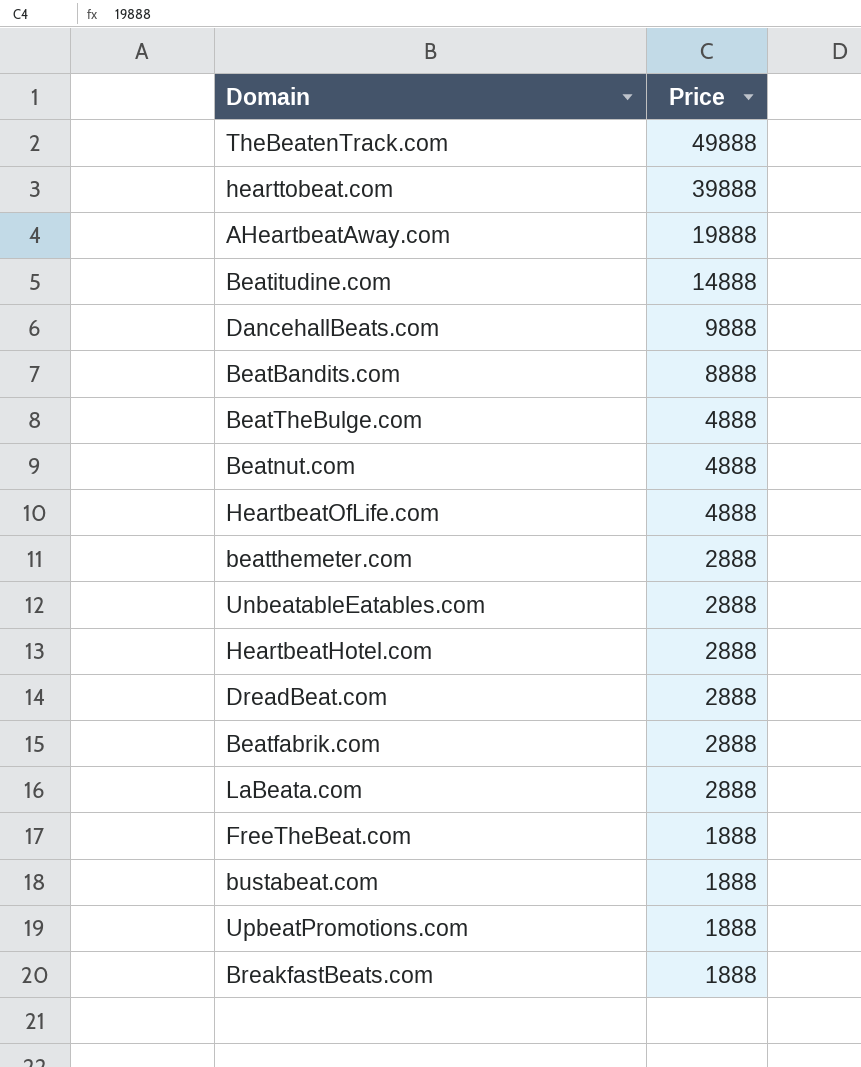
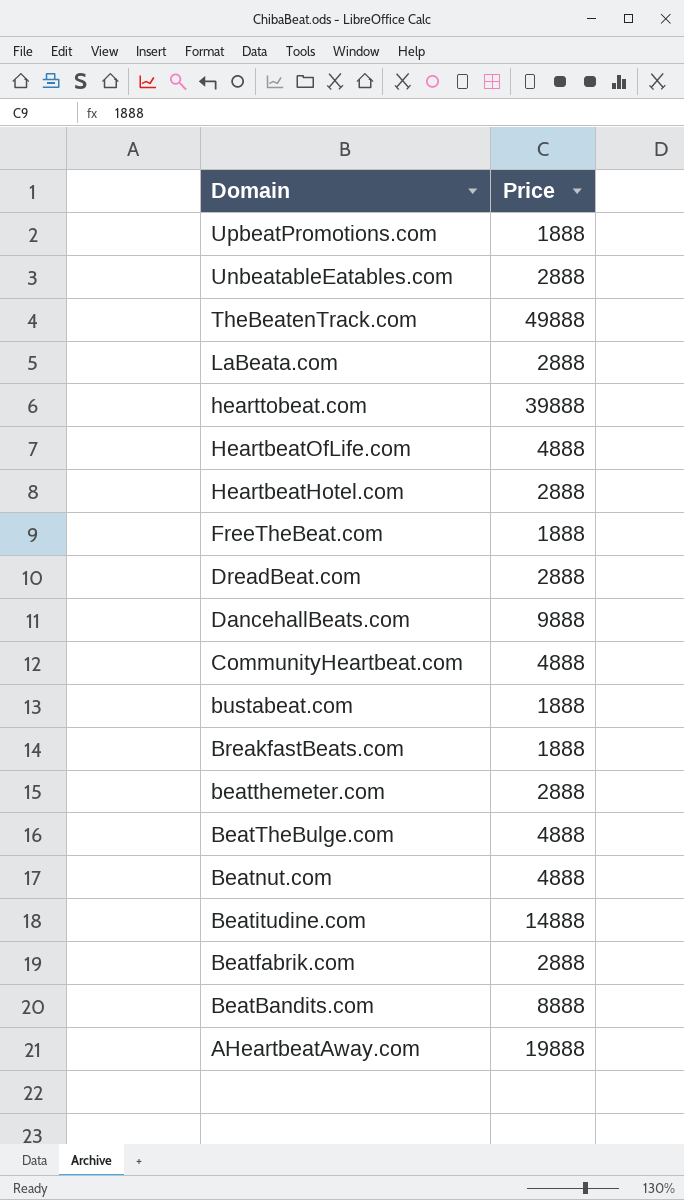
row order: Price descending -> Domain descending
row CommunityHeartbeat.com: none -> 4888

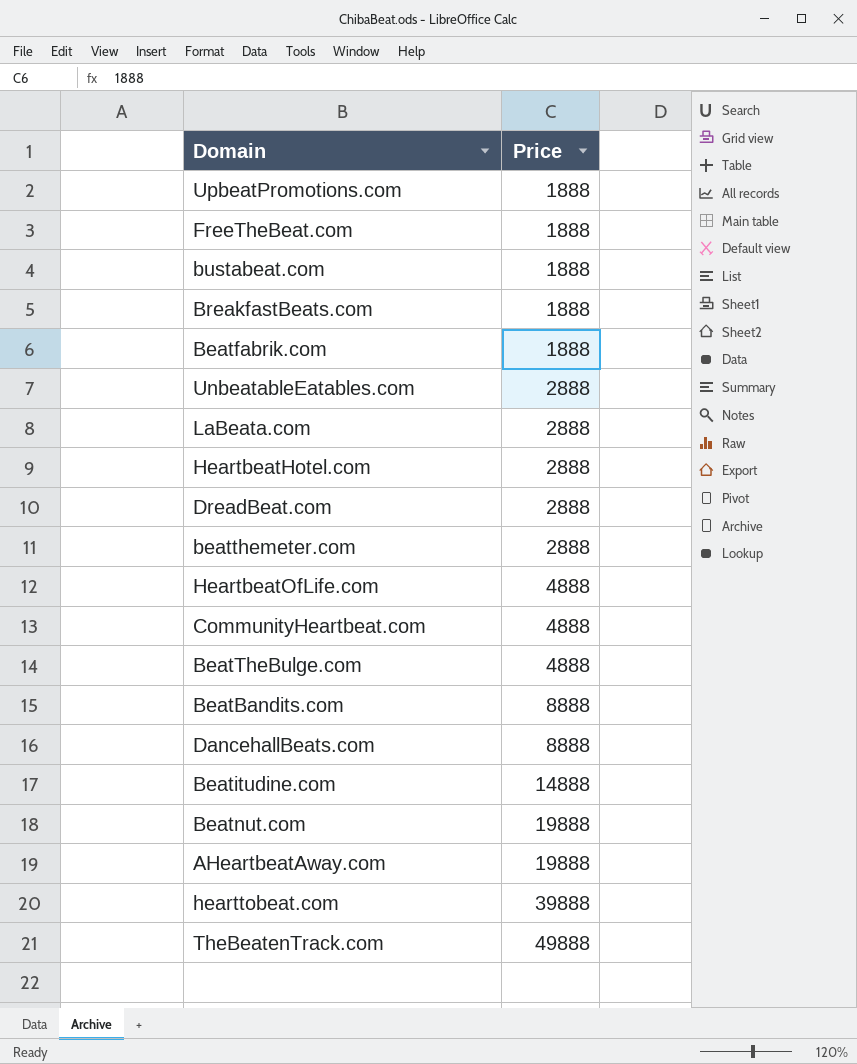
row order: Domain descending -> Price ascending
Beatfabrik.com | Price: 2888 -> 1888
DancehallBeats.com | Price: 9888 -> 8888
Beatnut.com | Price: 4888 -> 19888

